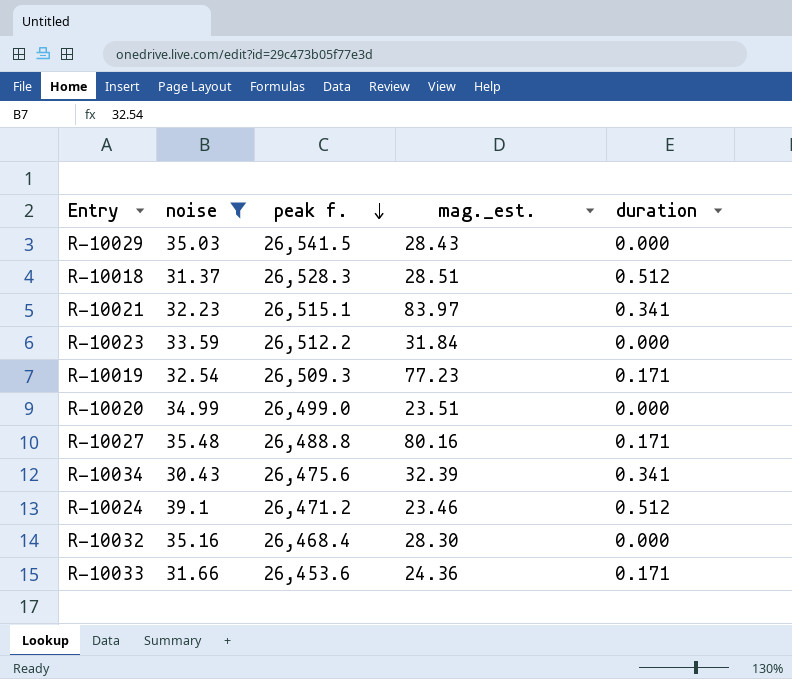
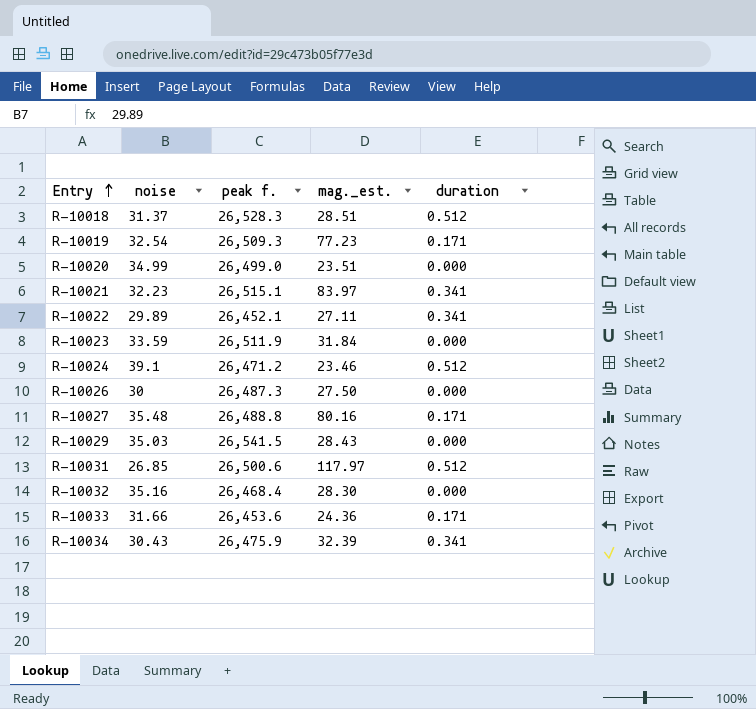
filter: noise >= 30.43 -> none
row order: peak f. descending -> Entry ascending
R-10023 | peak f.: 26,512.2 -> 26,511.9
R-10034 | peak f.: 26,475.6 -> 26,475.9

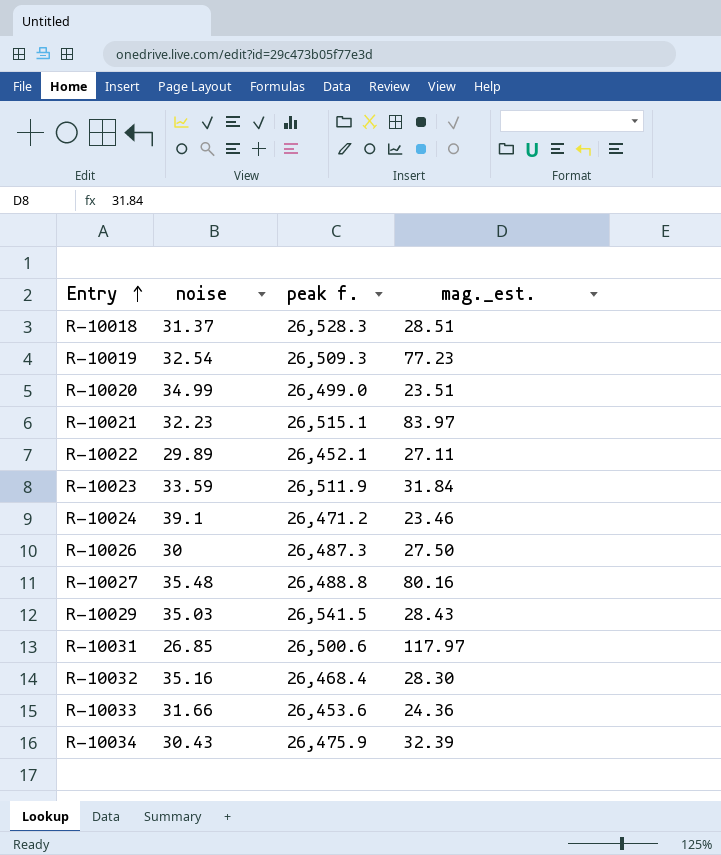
column duration | position: 5 -> none

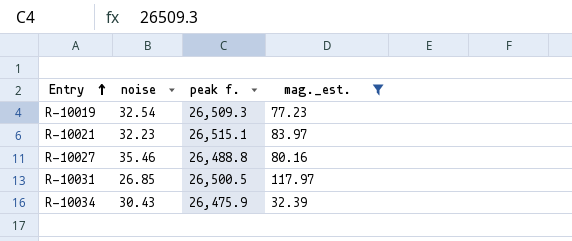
filter: none -> mag._est. >= 32.39
R-10027 | noise: 35.48 -> 35.46
R-10031 | peak f.: 26,500.6 -> 26,500.5

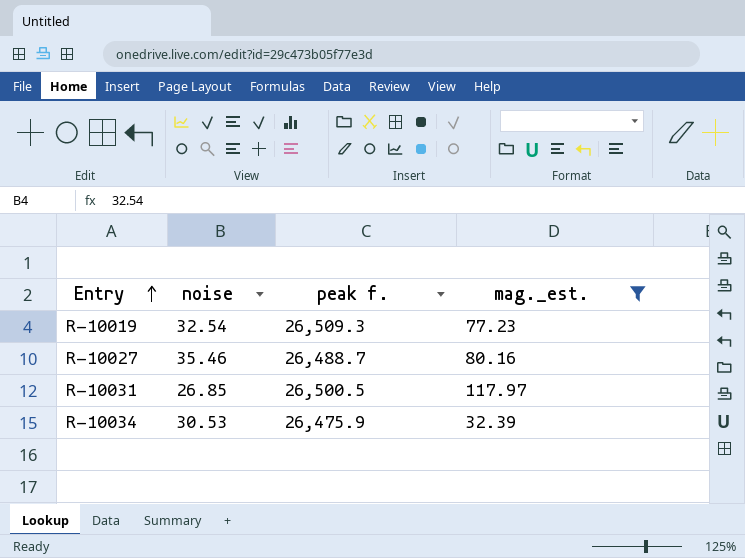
row R-10021: 32.23 | 26,515.1 | 83.97 -> none
R-10027 | peak f.: 26,488.8 -> 26,488.7
R-10034 | noise: 30.43 -> 30.53

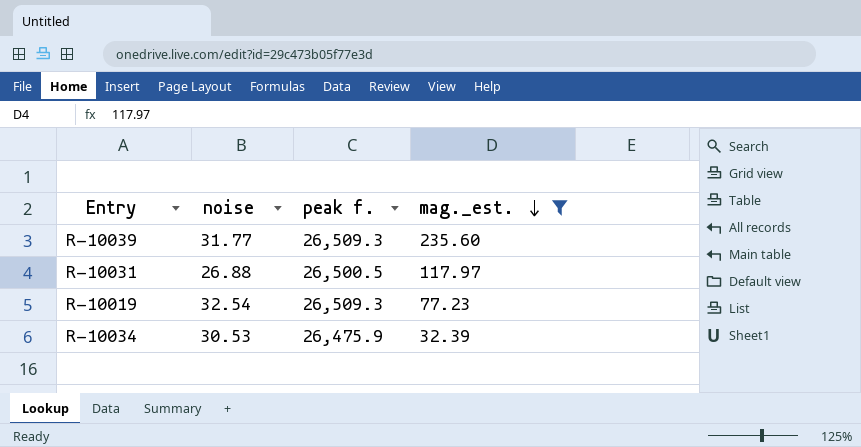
row order: Entry ascending -> mag._est. descending
row R-10027: 35.46 | 26,488.7 | 80.16 -> none
row R-10039: none -> 31.77 | 26,509.3 | 235.60
R-10031 | noise: 26.85 -> 26.88

